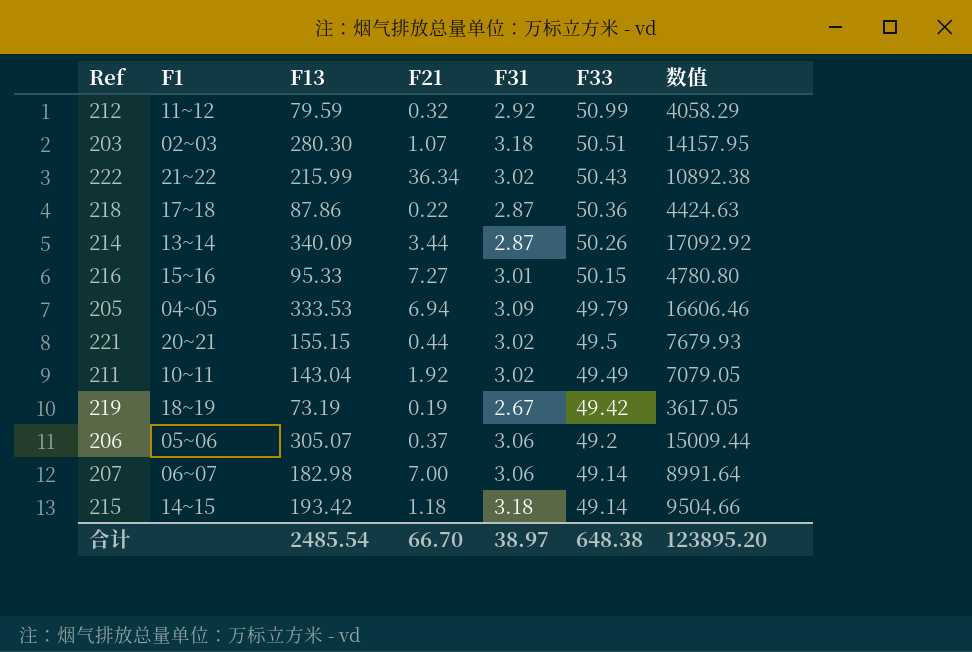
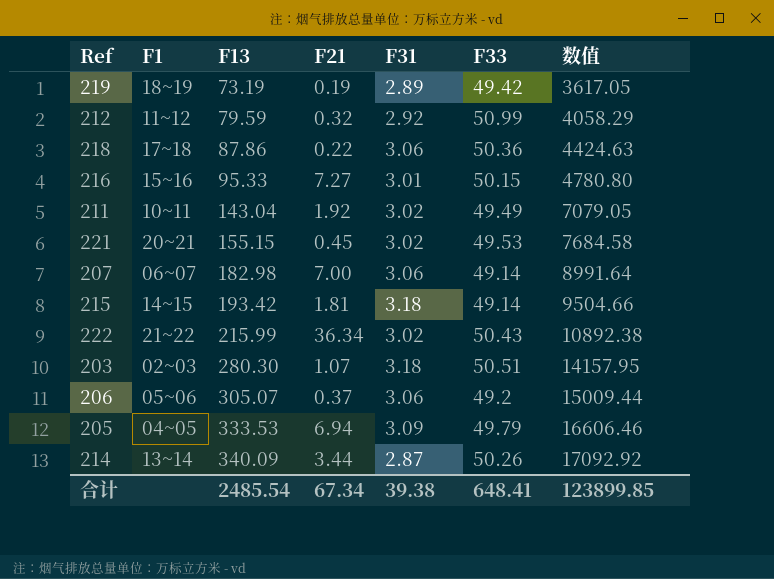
row order: F33 descending -> F13 ascending
219 | F31: 2.67 -> 2.89
218 | F31: 2.87 -> 3.06
221 | F21: 0.44 -> 0.45
221 | F33: 49.5 -> 49.53
221 | 数值: 7679.93 -> 7684.58
215 | F21: 1.18 -> 1.81
合计 | F21: 66.70 -> 67.34
合计 | F31: 38.97 -> 39.38
合计 | F33: 648.38 -> 648.41
合计 | 数值: 123895.20 -> 123899.85

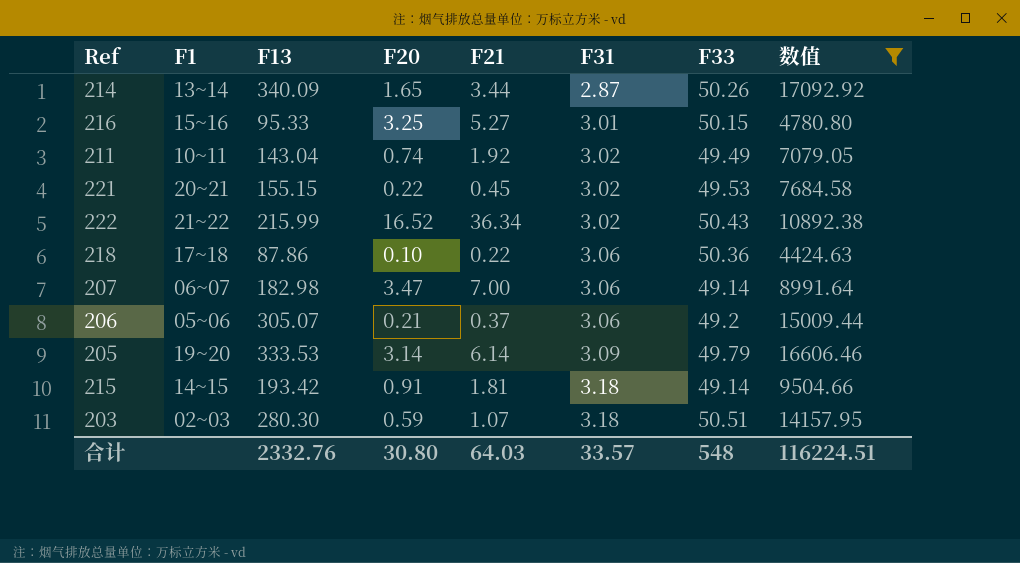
filter: none -> 数值 >= 4424.63
row order: F13 ascending -> F31 ascending
column F20 | position: none -> 4
216 | F21: 7.27 -> 5.27
205 | F1: 04~05 -> 19~20
205 | F21: 6.94 -> 6.14
合计 | F13: 2485.54 -> 2332.76
合计 | F21: 67.34 -> 64.03
合计 | F31: 39.38 -> 33.57
合计 | F33: 648.41 -> 548
合计 | 数值: 123899.85 -> 116224.51

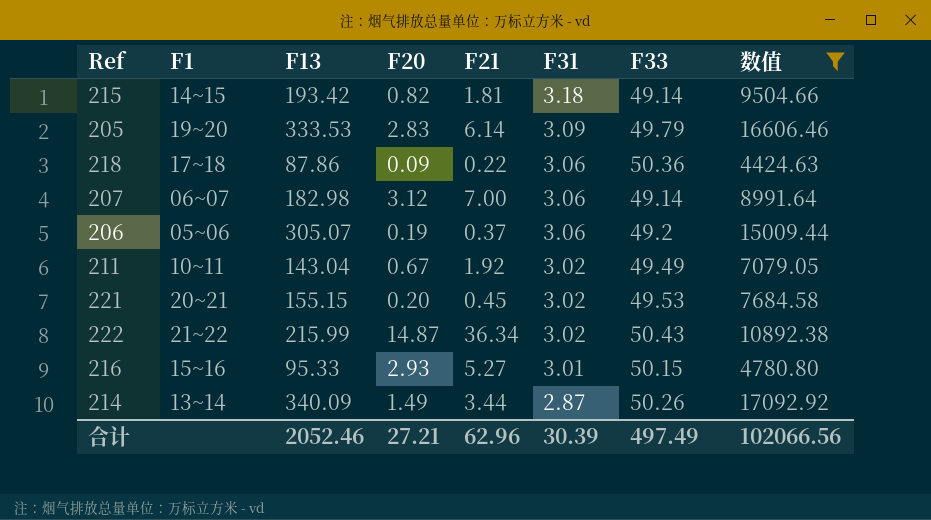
row order: F31 ascending -> F31 descending
row 203: 02~03 | 280.30 | 0.59 | 1.07 | 3.18 | 50.51 | 14157.95 -> none
215 | F20: 0.91 -> 0.82
205 | F20: 3.14 -> 2.83
218 | F20: 0.10 -> 0.09
207 | F20: 3.47 -> 3.12
206 | F20: 0.21 -> 0.19
211 | F20: 0.74 -> 0.67
221 | F20: 0.22 -> 0.20
222 | F20: 16.52 -> 14.87
216 | F20: 3.25 -> 2.93
214 | F20: 1.65 -> 1.49
合计 | F13: 2332.76 -> 2052.46
合计 | F20: 30.80 -> 27.21
合计 | F21: 64.03 -> 62.96
合计 | F31: 33.57 -> 30.39
合计 | F33: 548 -> 497.49
合计 | 数值: 116224.51 -> 102066.56

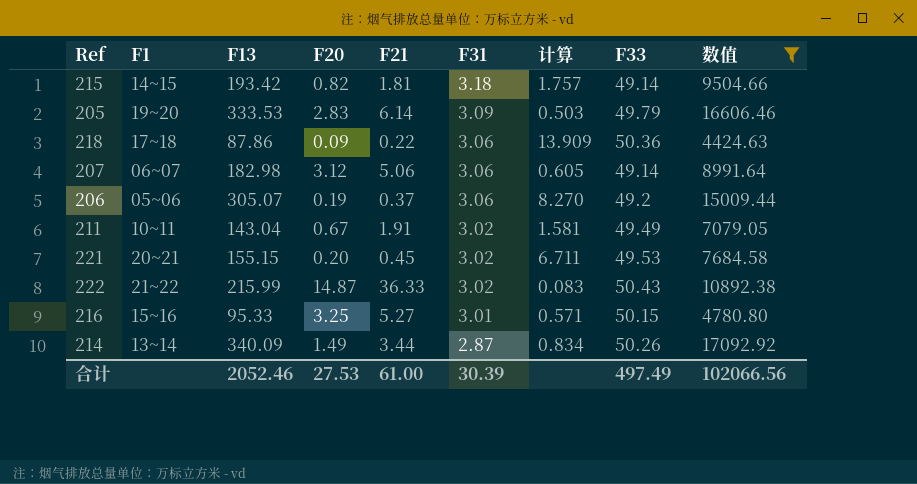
column 计算 | formula: none -> [F31] / [F21]
207 | F21: 7.00 -> 5.06
211 | F21: 1.92 -> 1.91
222 | F21: 36.34 -> 36.33
216 | F20: 2.93 -> 3.25
合计 | F20: 27.21 -> 27.53
合计 | F21: 62.96 -> 61.00

